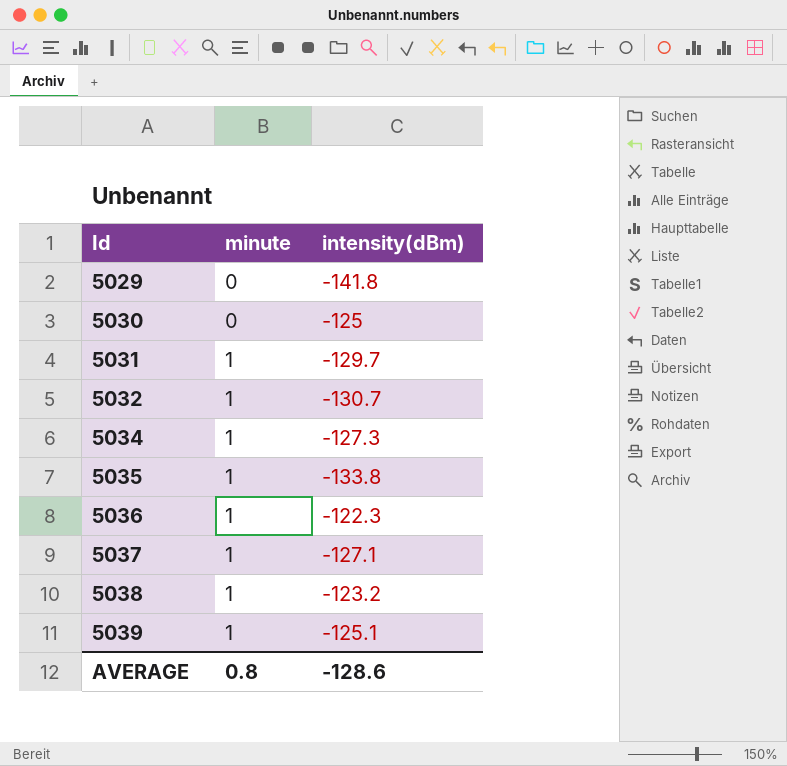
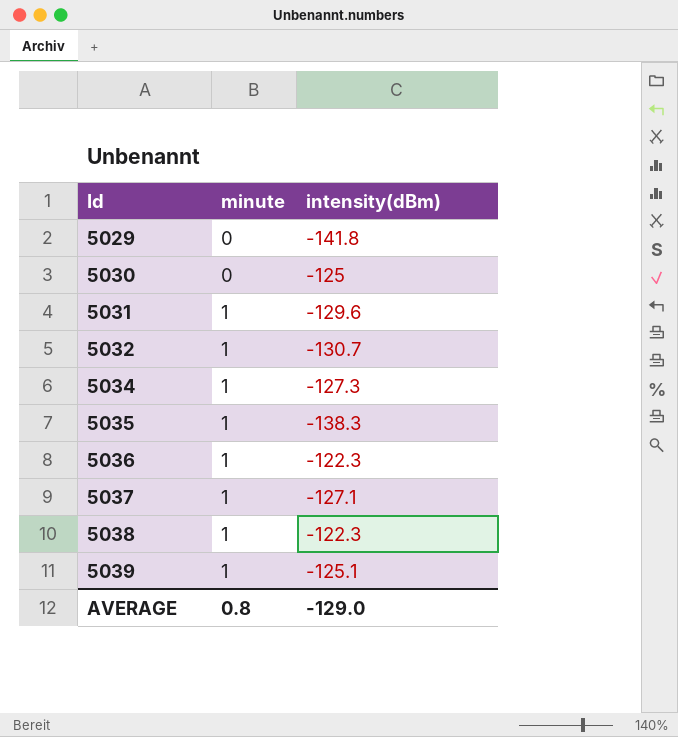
5031 | intensity(dBm): -129.7 -> -129.6
5035 | intensity(dBm): -133.8 -> -138.3
5038 | intensity(dBm): -123.2 -> -122.3
AVERAGE | intensity(dBm): -128.6 -> -129.0

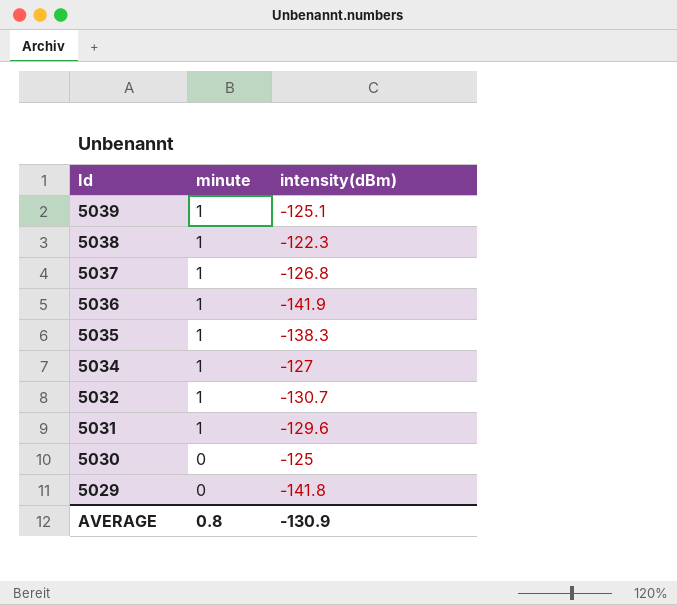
row order: Id ascending -> Id descending
5037 | intensity(dBm): -127.1 -> -126.8
5036 | intensity(dBm): -122.3 -> -141.9
5034 | intensity(dBm): -127.3 -> -127
AVERAGE | intensity(dBm): -129.0 -> -130.9

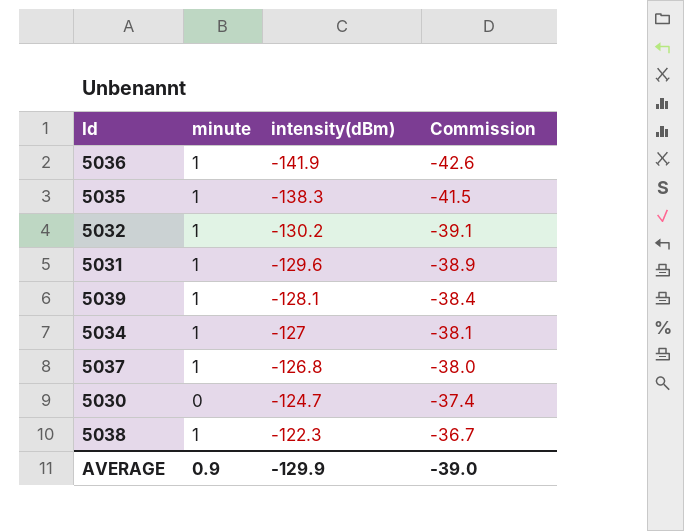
row order: Id descending -> intensity(dBm) ascending
column Commission | formula: none -> [intensity(dBm)] * 0.3
row 5029: 0 | -141.8 -> none
5032 | intensity(dBm): -130.7 -> -130.2
5039 | intensity(dBm): -125.1 -> -128.1
5030 | intensity(dBm): -125 -> -124.7
AVERAGE | minute: 0.8 -> 0.9
AVERAGE | intensity(dBm): -130.9 -> -129.9

